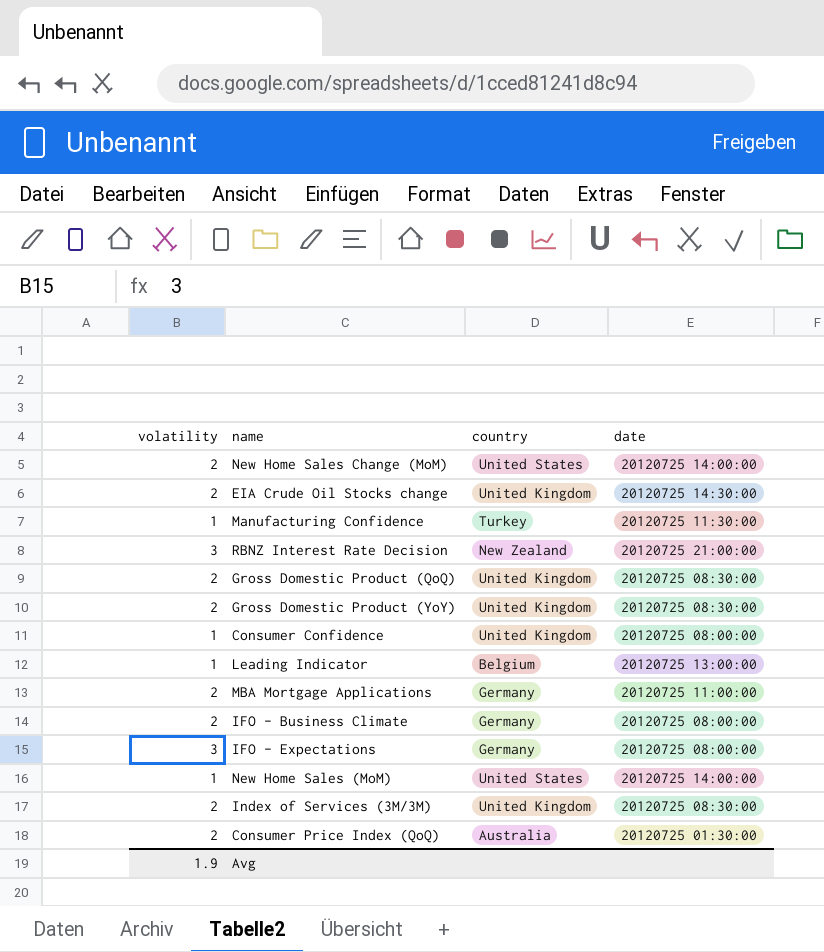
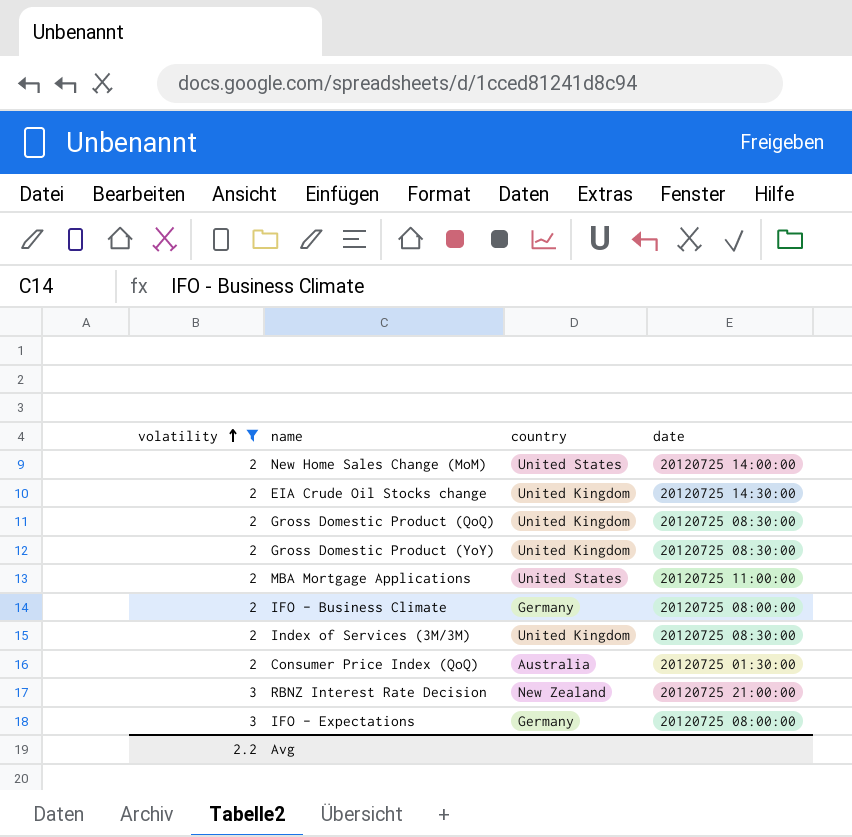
filter: none -> volatility != 1
row order: none -> volatility ascending
MBA Mortgage Applications | country: Germany -> United States
Avg | volatility: 1.9 -> 2.2

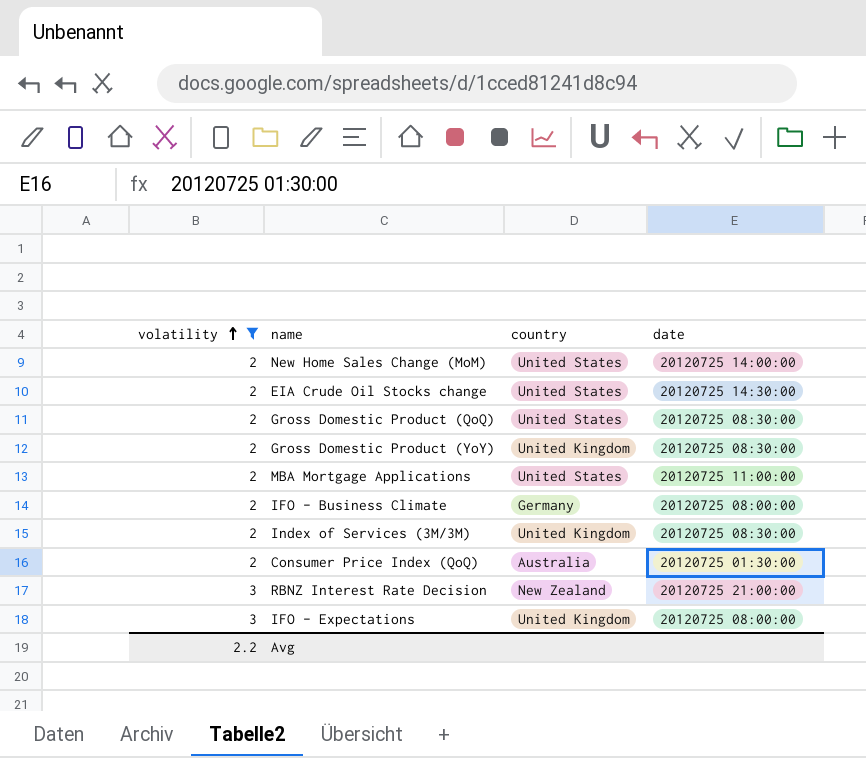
EIA Crude Oil Stocks change | country: United Kingdom -> United States
Gross Domestic Product (QoQ) | country: United Kingdom -> United States
IFO - Expectations | country: Germany -> United Kingdom

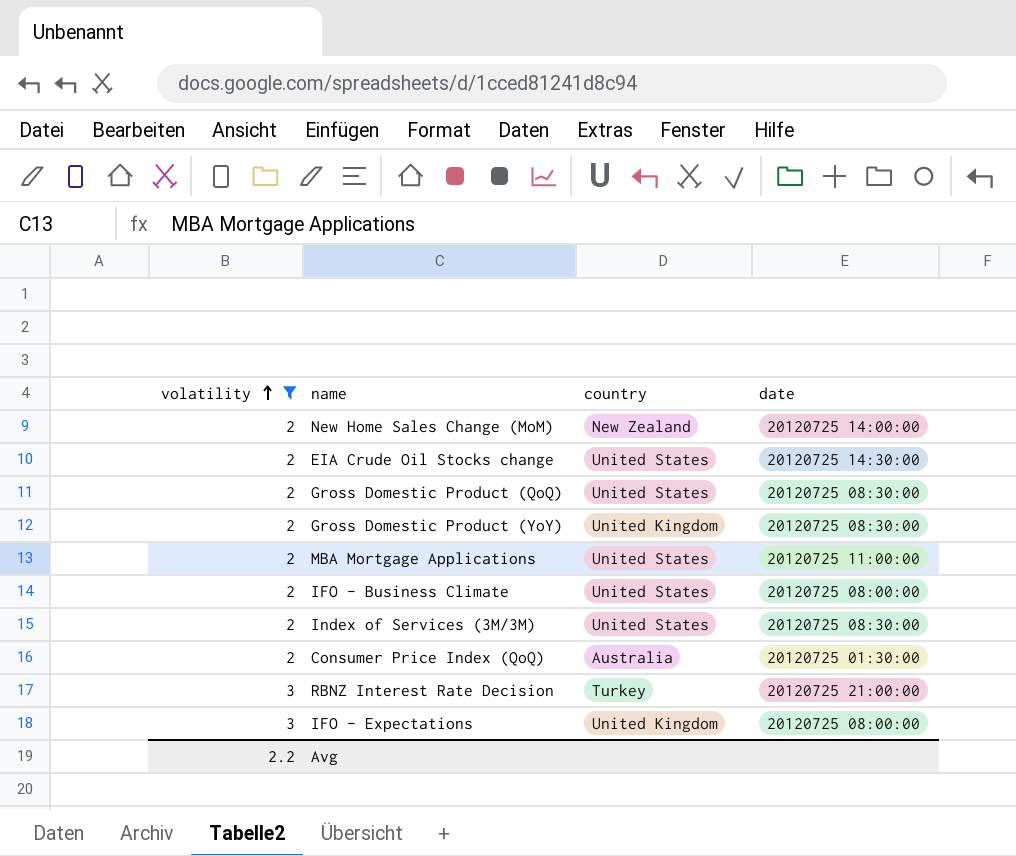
New Home Sales Change (MoM) | country: United States -> New Zealand
IFO - Business Climate | country: Germany -> United States
Index of Services (3M/3M) | country: United Kingdom -> United States
RBNZ Interest Rate Decision | country: New Zealand -> Turkey

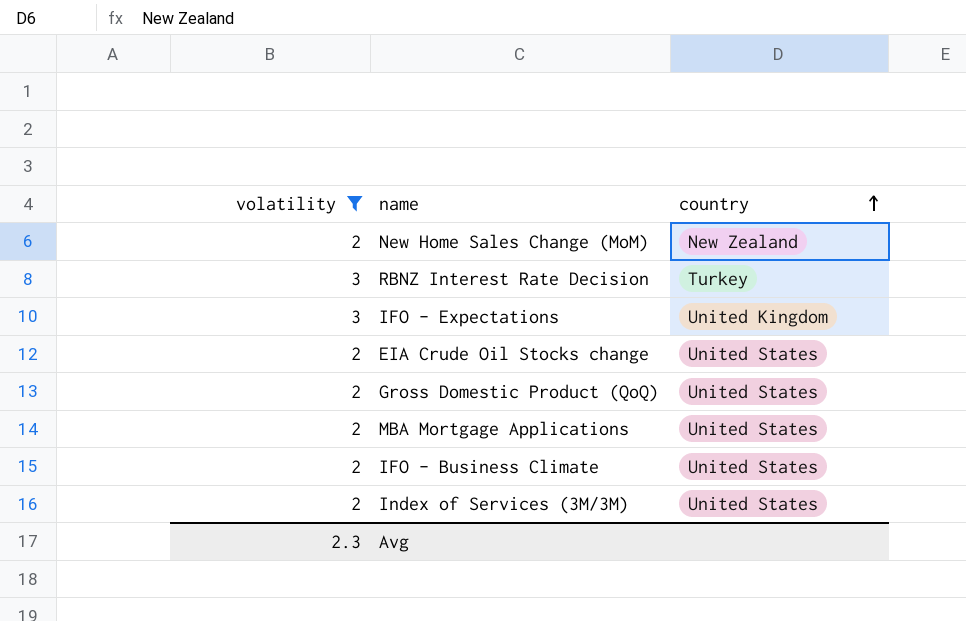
row order: volatility ascending -> country ascending
column date | position: 4 -> none
row Gross Domestic Product (YoY): 2 | United Kingdom | 20120725 08:30:00 -> none
row Consumer Price Index (QoQ): 2 | Australia | 20120725 01:30:00 -> none
Avg | volatility: 2.2 -> 2.3

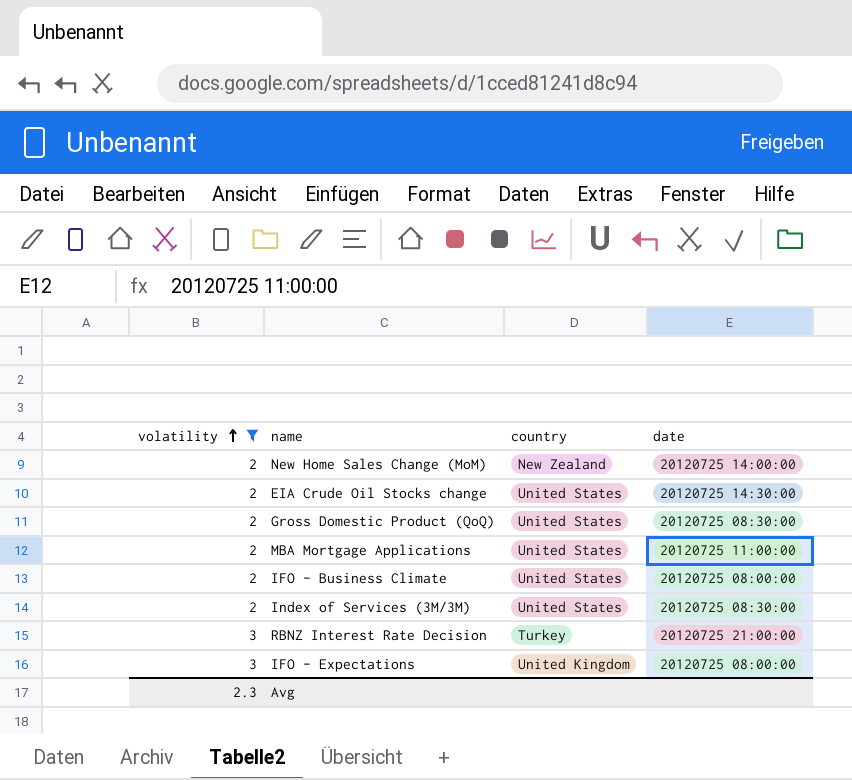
row order: country ascending -> volatility ascending
column date | position: none -> 4

